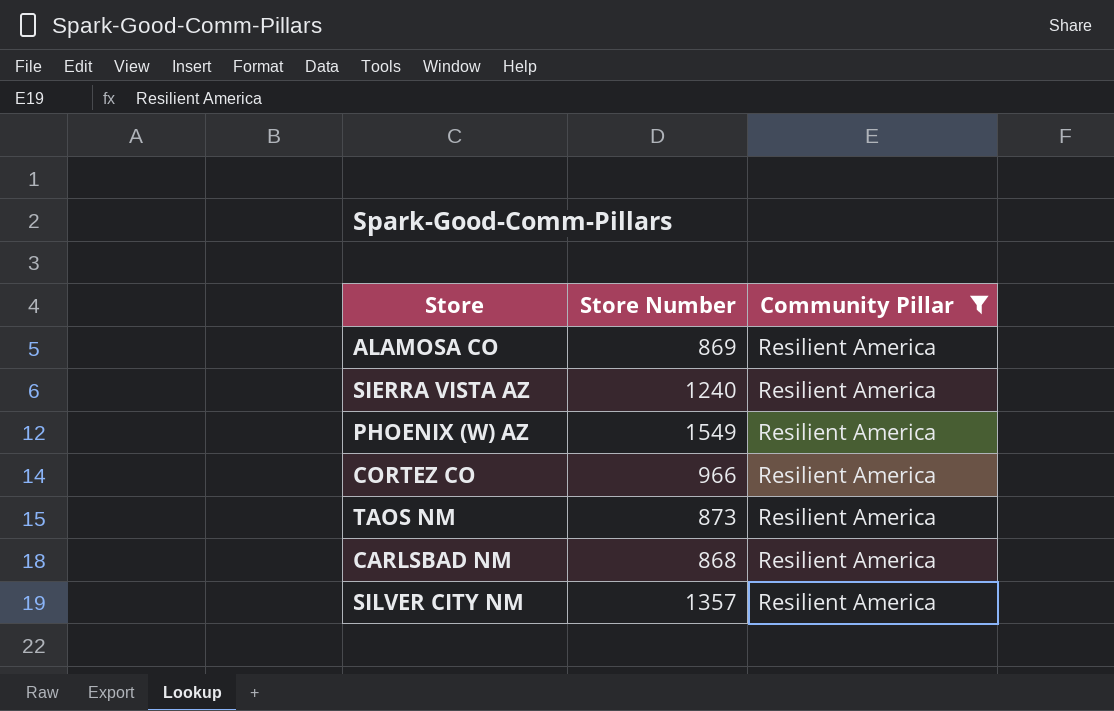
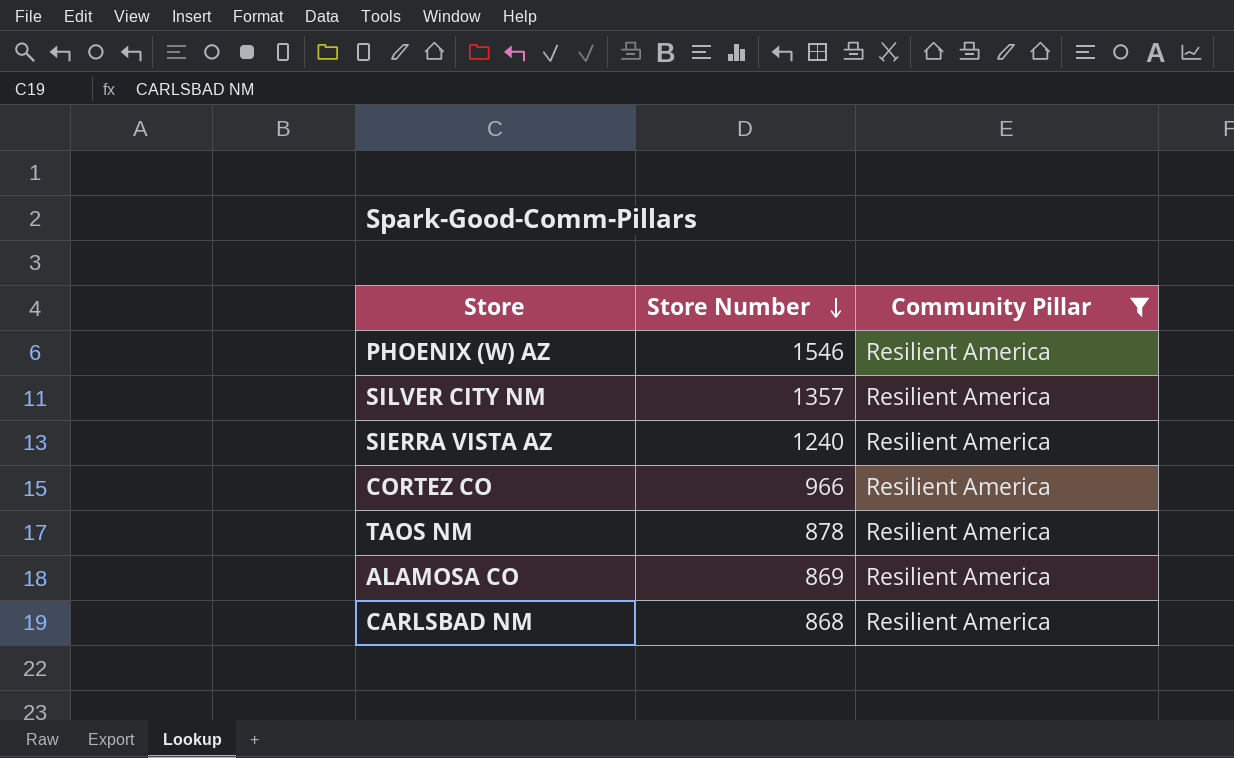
row order: none -> Store Number descending
PHOENIX (W) AZ | Store Number: 1549 -> 1546
TAOS NM | Store Number: 873 -> 878

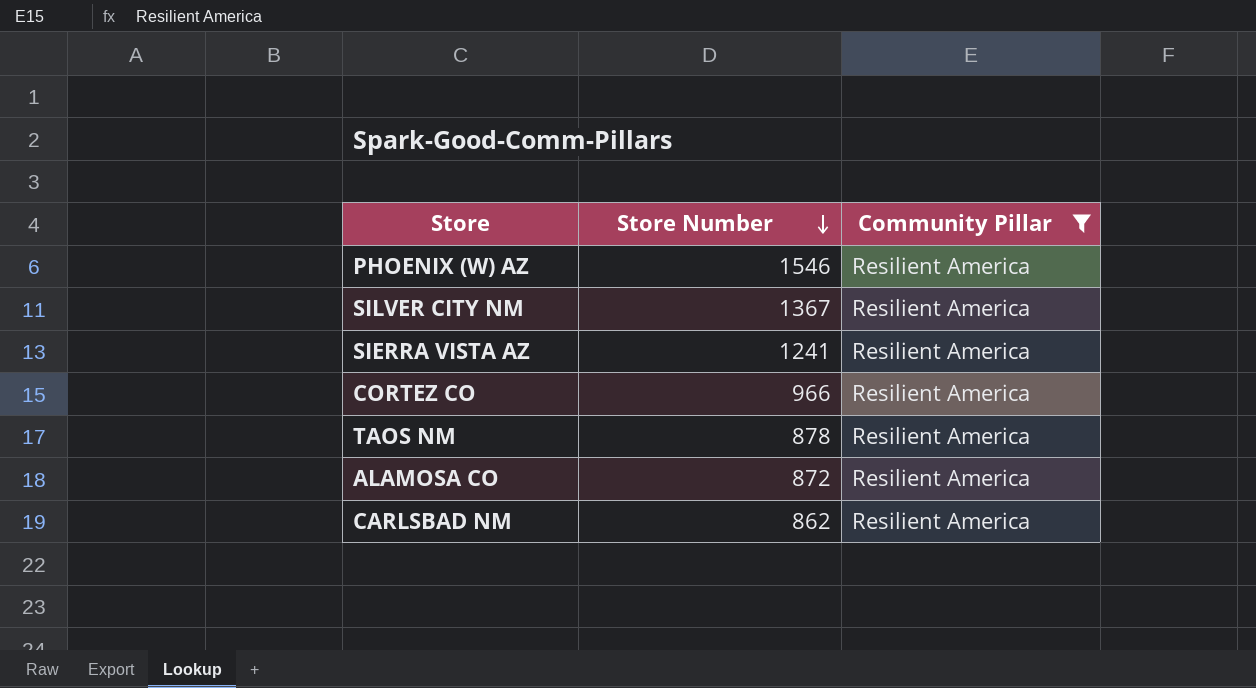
SILVER CITY NM | Store Number: 1357 -> 1367
SIERRA VISTA AZ | Store Number: 1240 -> 1241
ALAMOSA CO | Store Number: 869 -> 872
CARLSBAD NM | Store Number: 868 -> 862

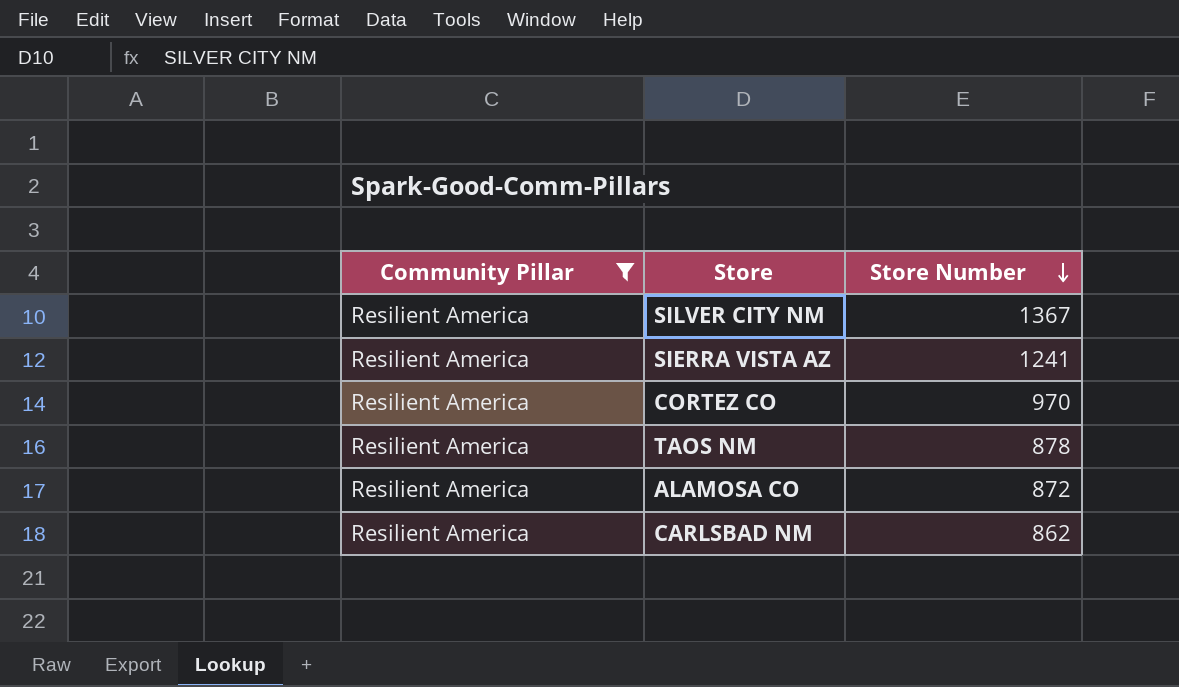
column Community Pillar | position: 3 -> 1
row PHOENIX (W) AZ: 1546 | Resilient America -> none
CORTEZ CO | Store Number: 966 -> 970

